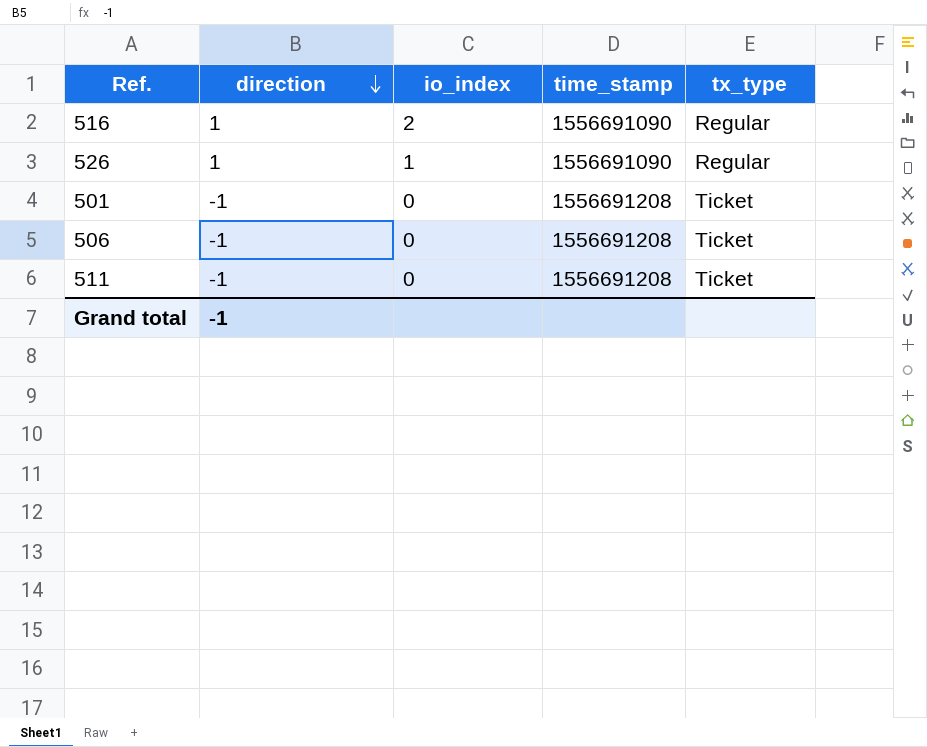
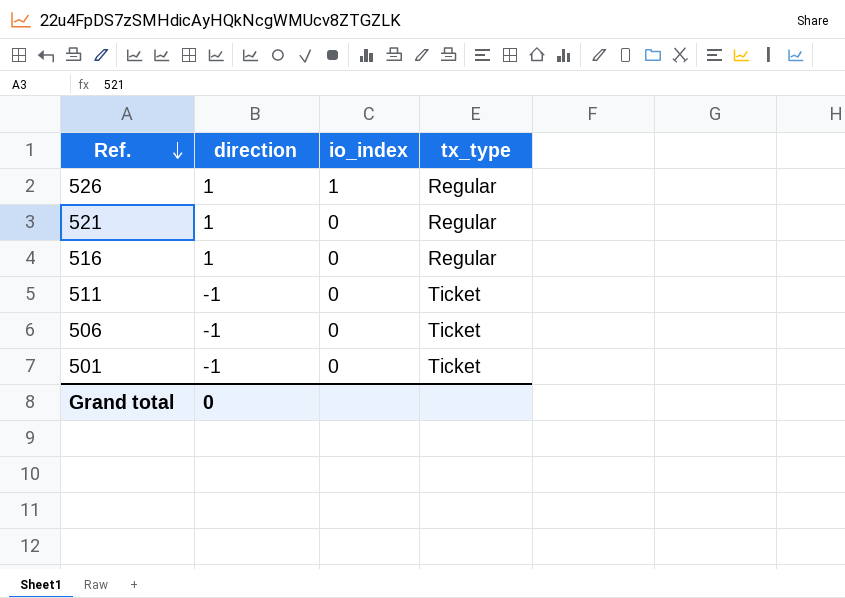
row order: direction descending -> Ref. descending
column time_stamp | position: 4 -> none
row 521: none -> 1 | 0 | Regular
516 | io_index: 2 -> 0
Grand total | direction: -1 -> 0

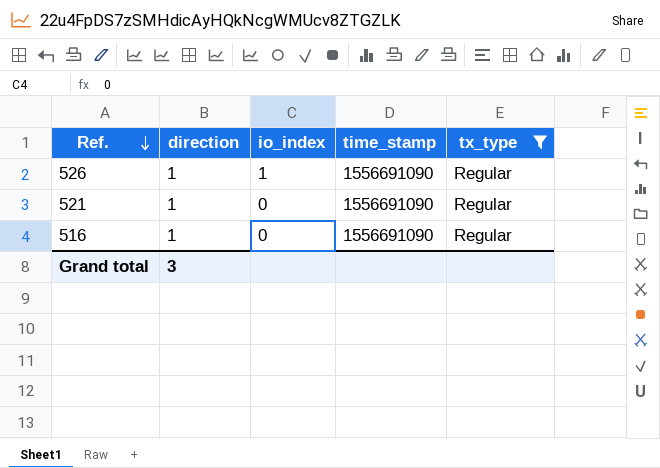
filter: none -> tx_type = Regular
column time_stamp | position: none -> 4
Grand total | direction: 0 -> 3

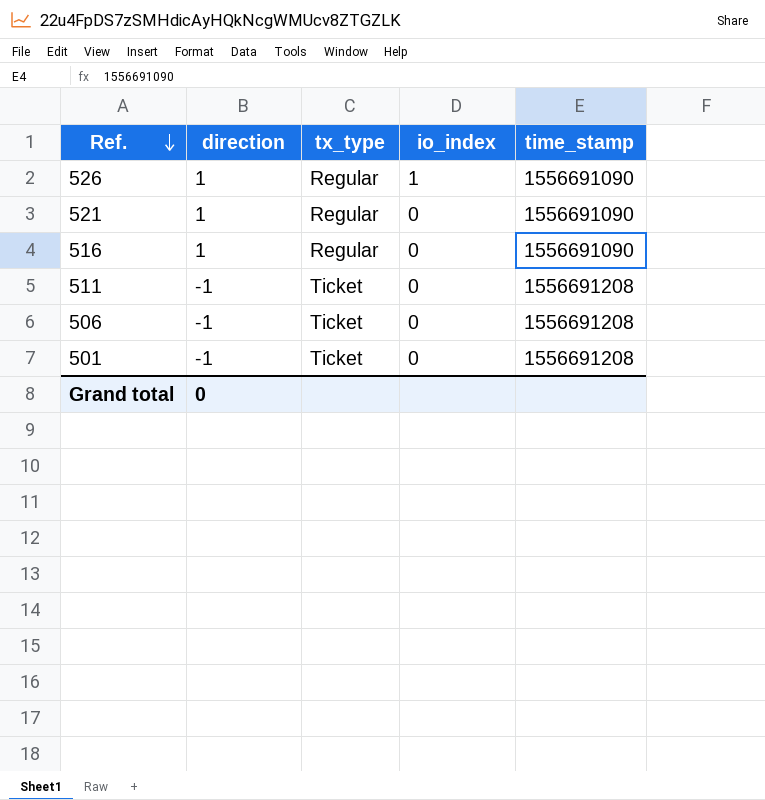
filter: tx_type = Regular -> none
column tx_type | position: 5 -> 3
Grand total | direction: 3 -> 0

